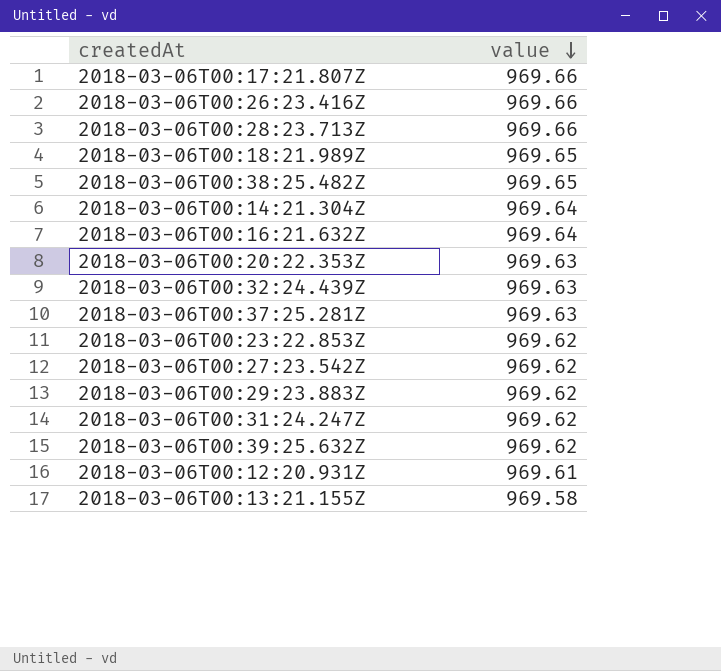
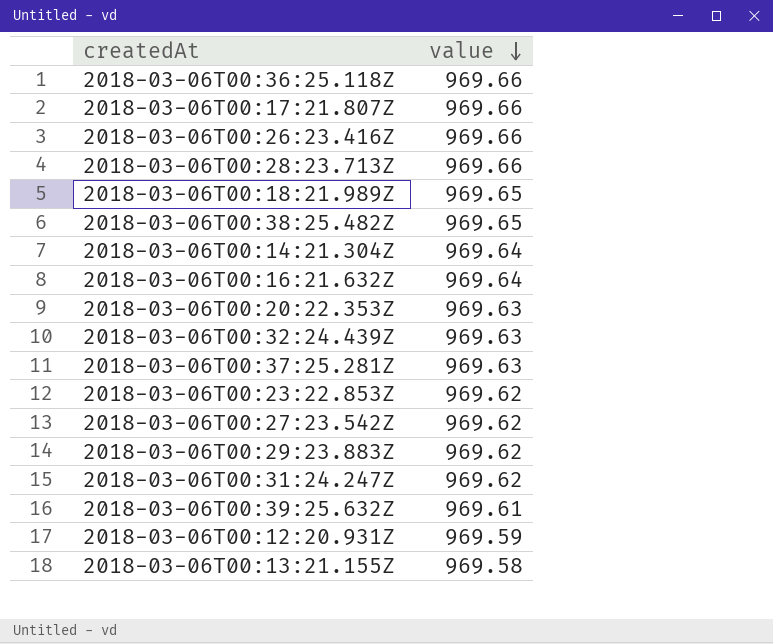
row 2018-03-06T00:36:25.118Z: none -> 969.66
2018-03-06T00:39:25.632Z | value: 969.62 -> 969.61
2018-03-06T00:12:20.931Z | value: 969.61 -> 969.59

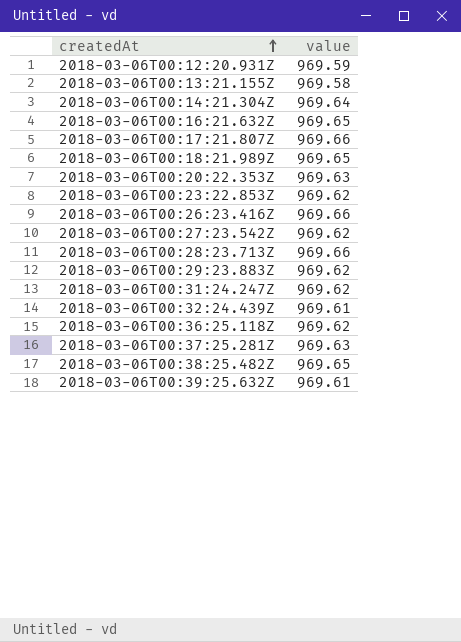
row order: value descending -> createdAt ascending
2018-03-06T00:16:21.632Z | value: 969.64 -> 969.65
2018-03-06T00:32:24.439Z | value: 969.63 -> 969.61
2018-03-06T00:36:25.118Z | value: 969.66 -> 969.62

